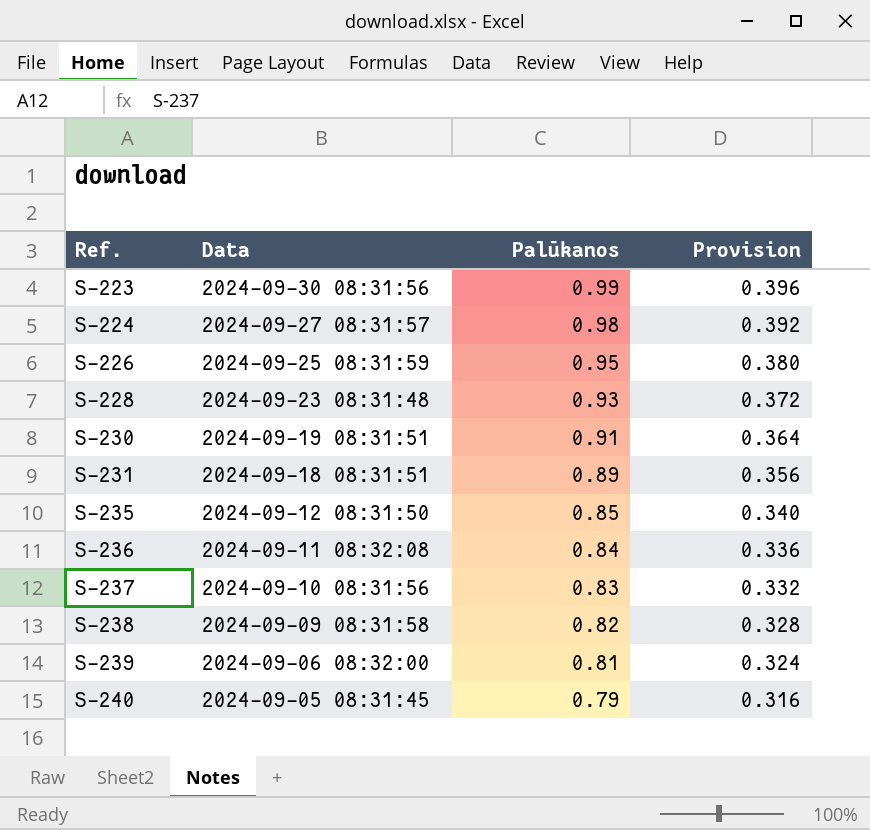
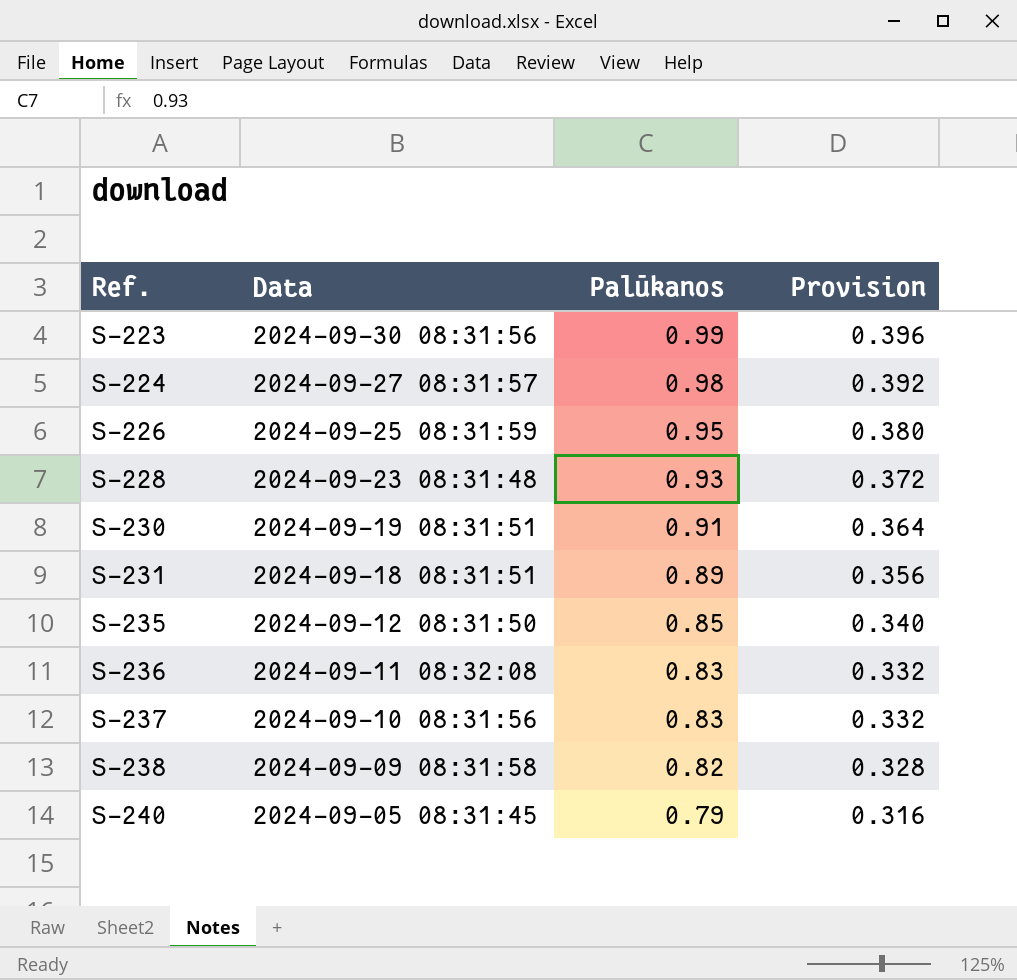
row S-239: 2024-09-06 08:32:00 | 0.81 | 0.324 -> none
S-236 | Palūkanos: 0.84 -> 0.83
S-236 | Provision: 0.336 -> 0.332

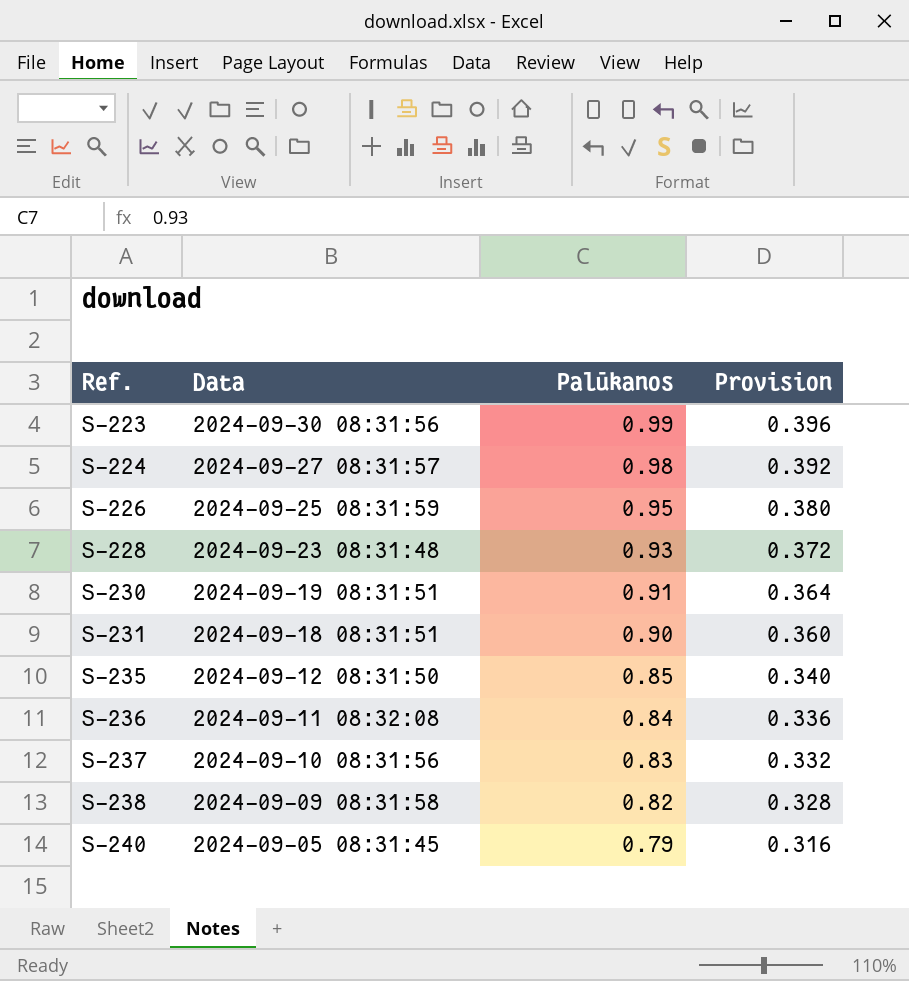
S-231 | Palūkanos: 0.89 -> 0.90
S-231 | Provision: 0.356 -> 0.360
S-236 | Palūkanos: 0.83 -> 0.84
S-236 | Provision: 0.332 -> 0.336

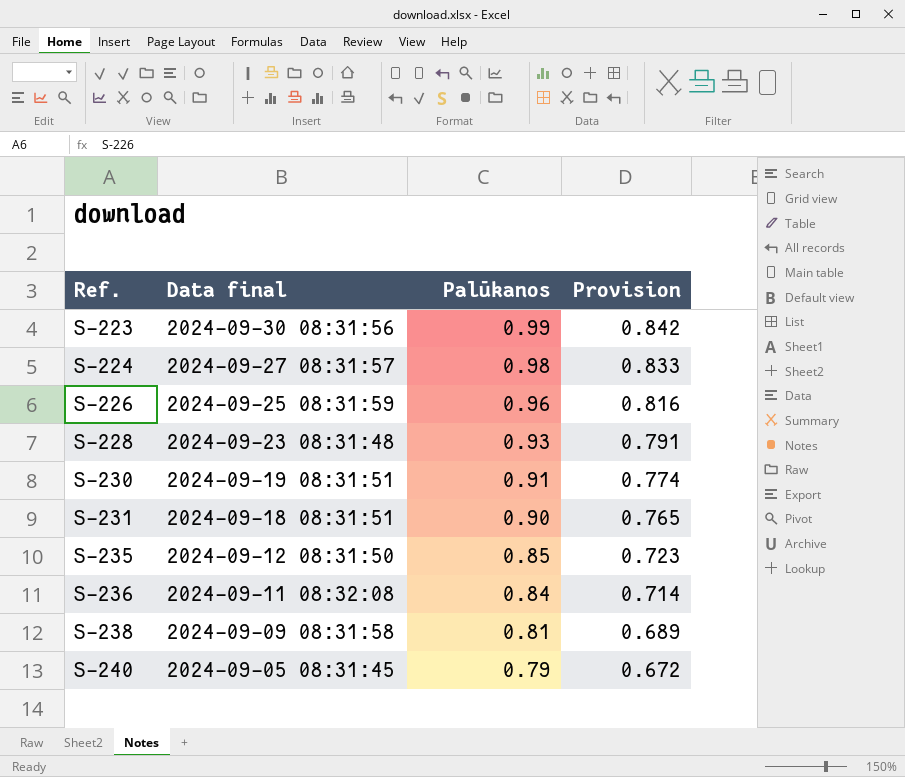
column name: Data -> Data final
column Provision | formula: [Palūkanos] * 0.4 -> [Palūkanos] * 0.85
row S-237: 2024-09-10 08:31:56 | 0.83 | 0.332 -> none
S-226 | Palūkanos: 0.95 -> 0.96
S-238 | Palūkanos: 0.82 -> 0.81

